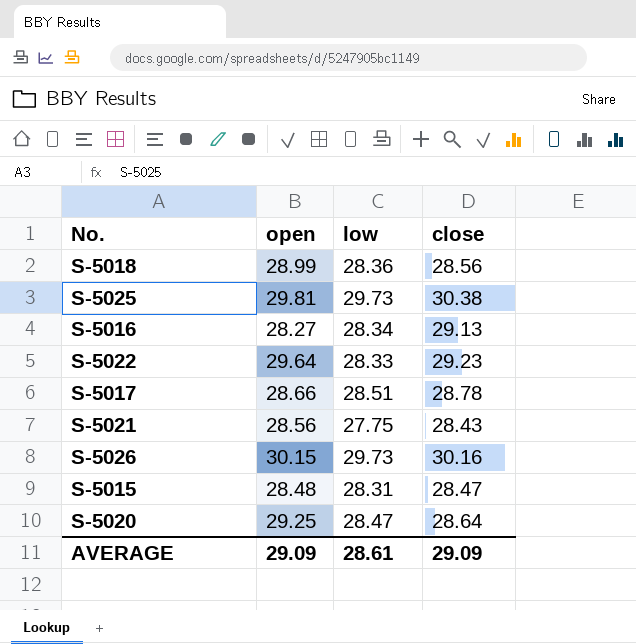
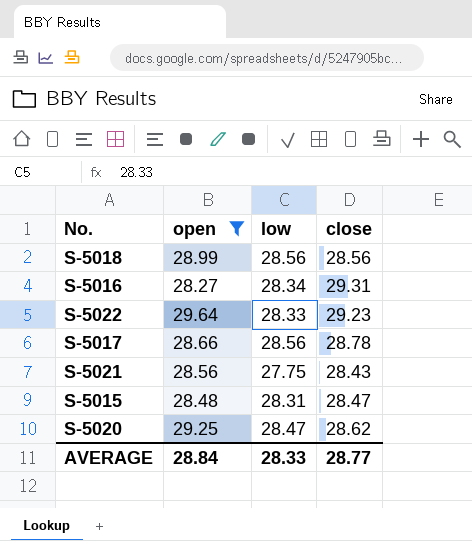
filter: none -> open <= 29.64
S-5018 | low: 28.36 -> 28.56
S-5016 | close: 29.13 -> 29.31
S-5017 | low: 28.51 -> 28.56
S-5020 | close: 28.64 -> 28.62
AVERAGE | open: 29.09 -> 28.84
AVERAGE | low: 28.61 -> 28.33
AVERAGE | close: 29.09 -> 28.77

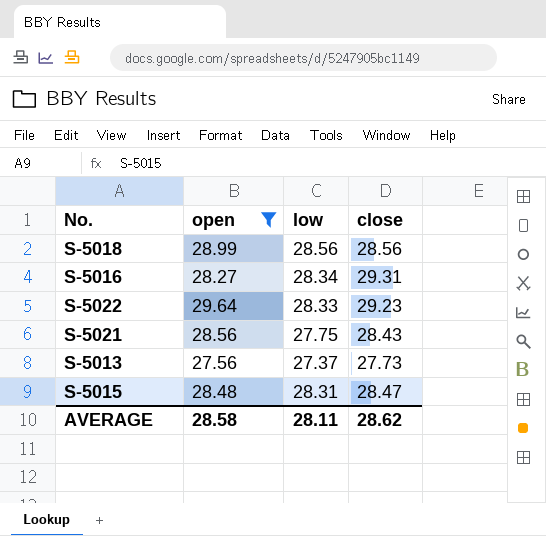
row S-5017: 28.66 | 28.56 | 28.78 -> none
row S-5020: 29.25 | 28.47 | 28.62 -> none
row S-5013: none -> 27.56 | 27.37 | 27.73
AVERAGE | open: 28.84 -> 28.58
AVERAGE | low: 28.33 -> 28.11
AVERAGE | close: 28.77 -> 28.62

